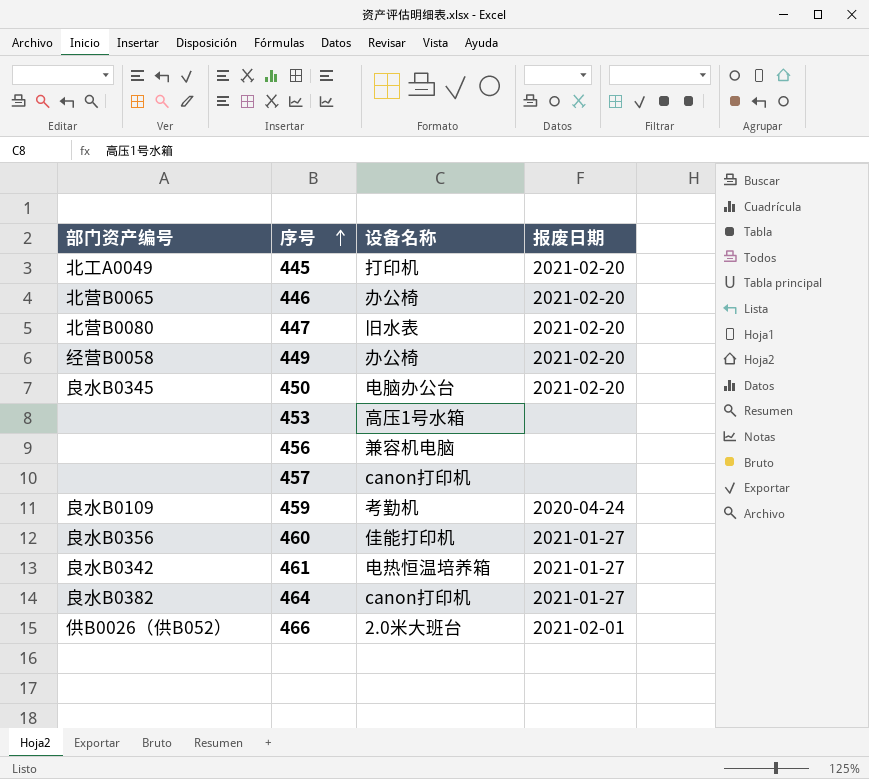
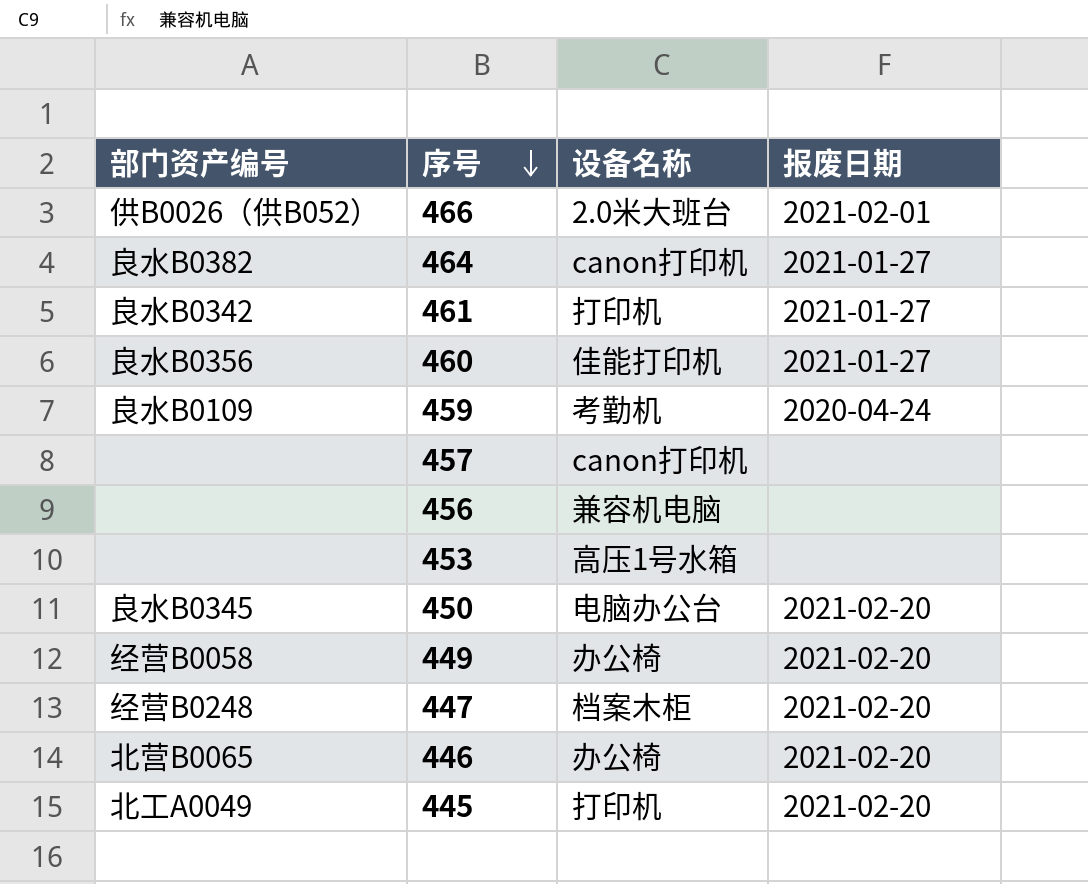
row order: 序号 ascending -> 序号 descending
461 | 设备名称: 电热恒温培养箱 -> 打印机
447 | 部门资产编号: 北营B0080 -> 经营B0248
447 | 设备名称: 旧水表 -> 档案木柜

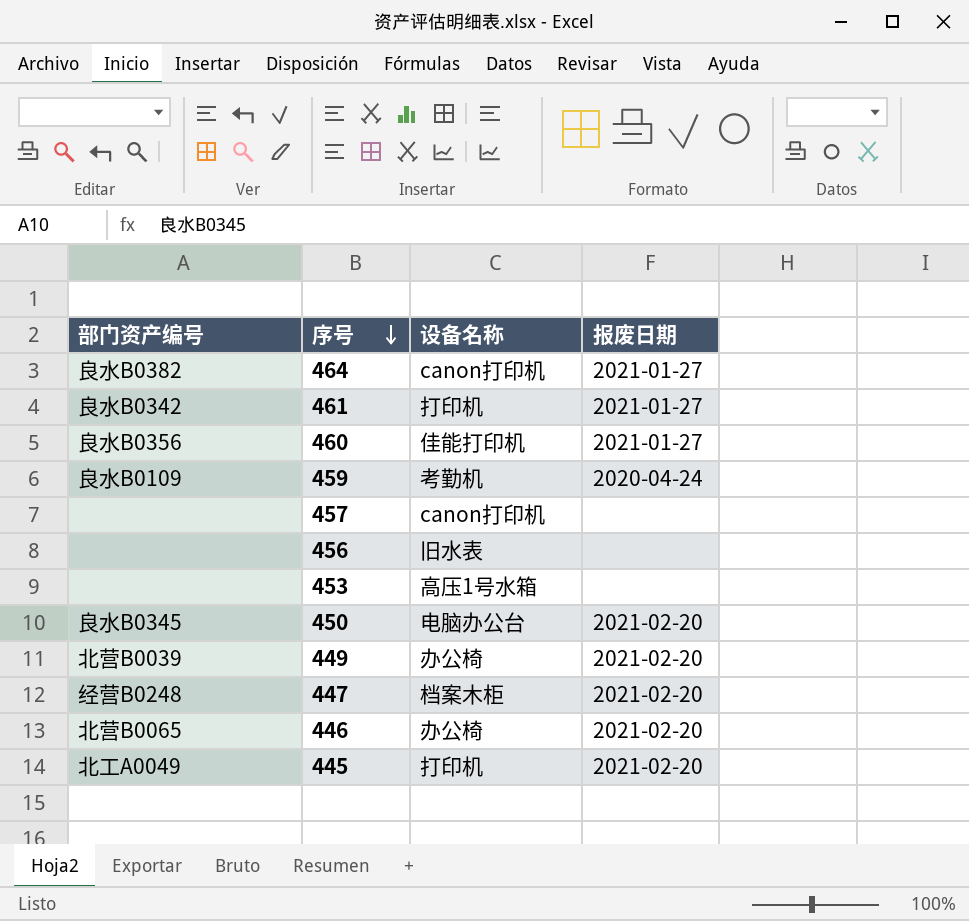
row 466: 供B0026（供B052） | 2.0米大班台 | 2021-02-01 -> none
456 | 设备名称: 兼容机电脑 -> 旧水表
449 | 部门资产编号: 经营B0058 -> 北营B0039

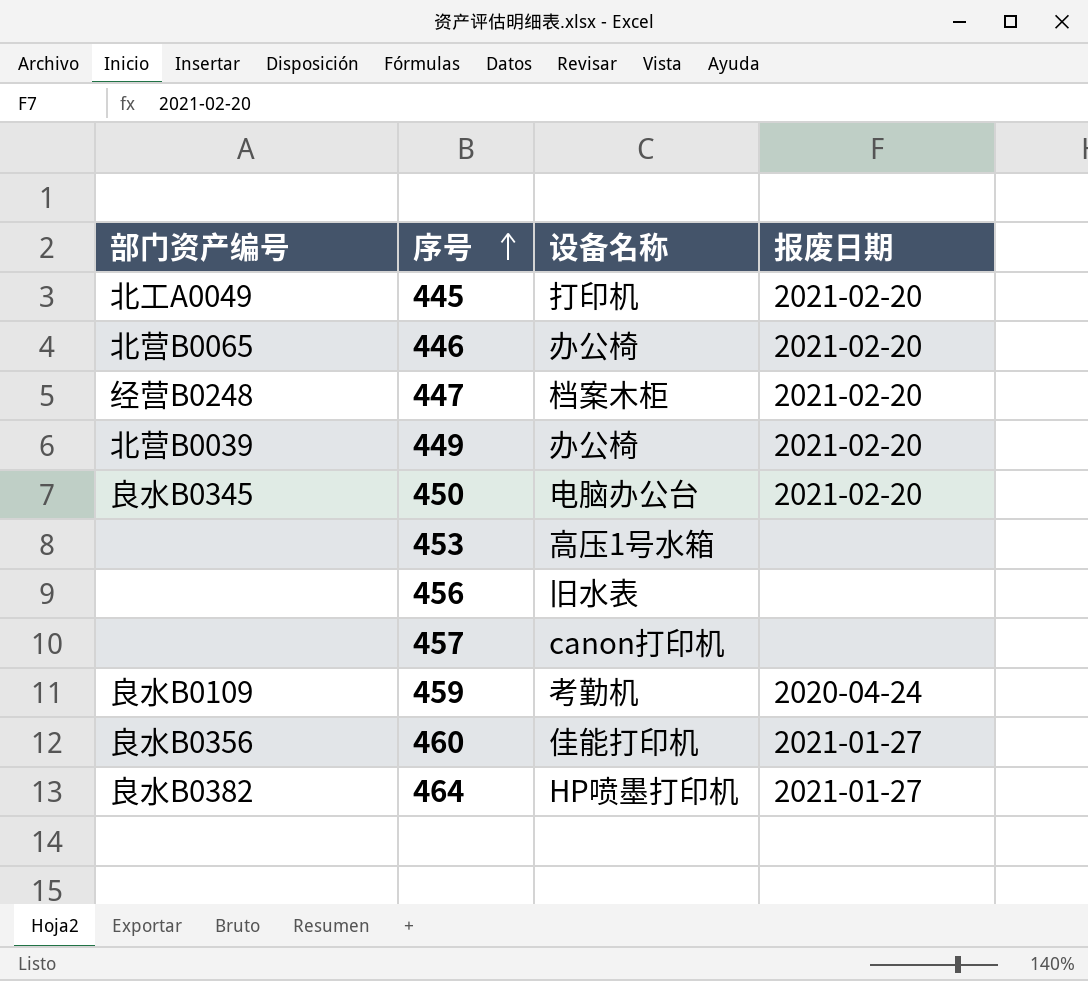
row order: 序号 descending -> 序号 ascending
row 461: 良水B0342 | 打印机 | 2021-01-27 -> none
464 | 设备名称: canon打印机 -> HP喷墨打印机

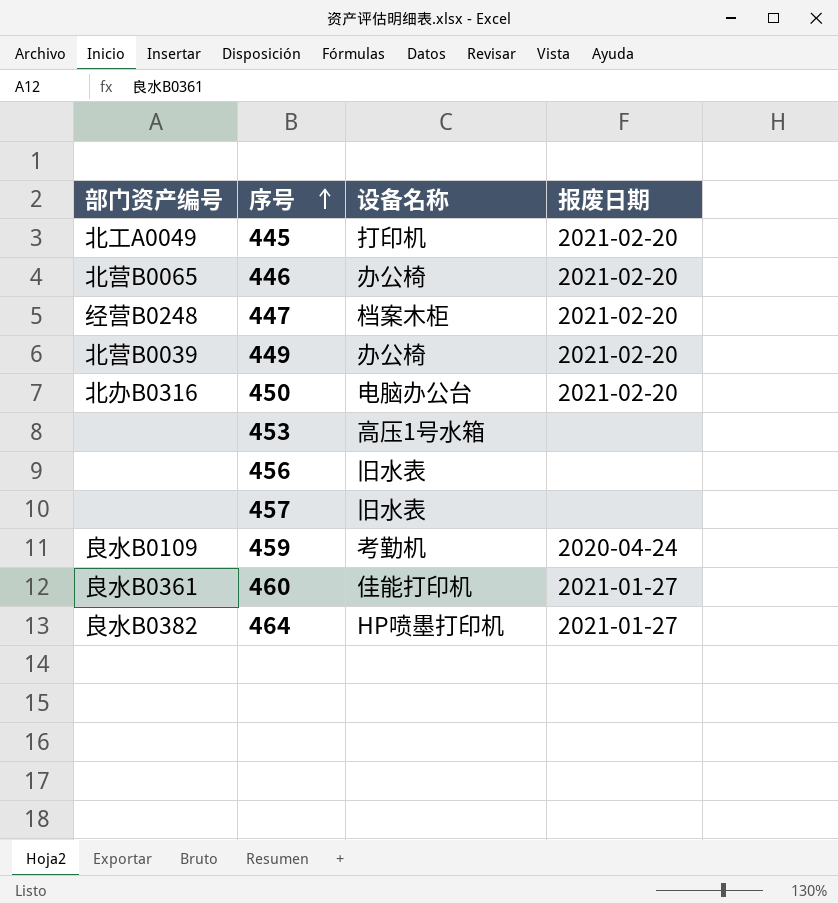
450 | 部门资产编号: 良水B0345 -> 北办B0316
457 | 设备名称: canon打印机 -> 旧水表
460 | 部门资产编号: 良水B0356 -> 良水B0361

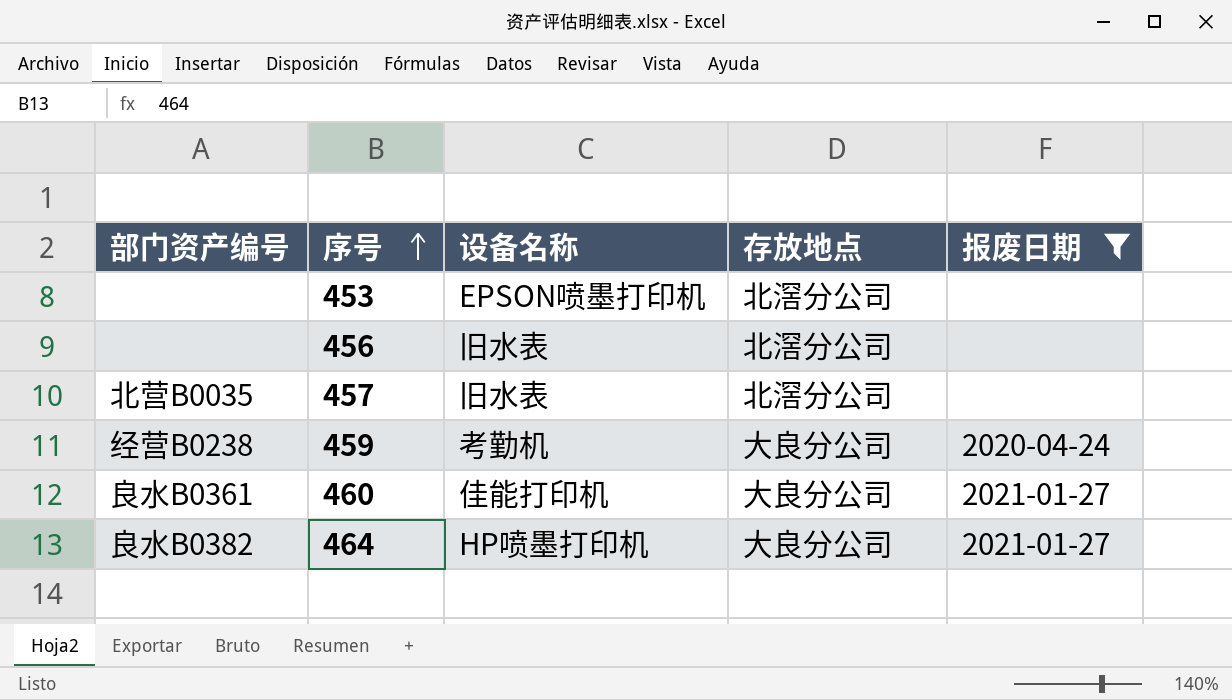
filter: none -> 报废日期 != 2021-02-20
column 存放地点 | position: none -> 4
453 | 设备名称: 高压1号水箱 -> EPSON喷墨打印机
457 | 部门资产编号: none -> 北营B0035
459 | 部门资产编号: 良水B0109 -> 经营B0238

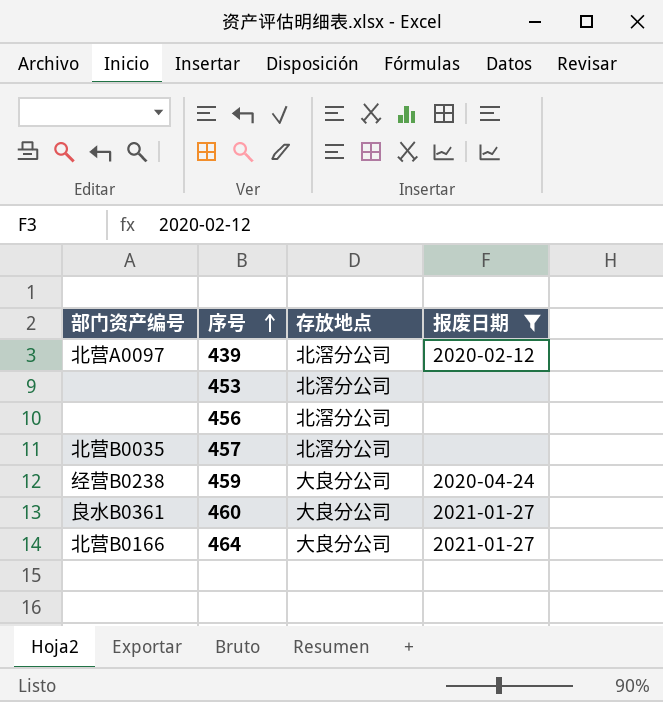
column 设备名称 | position: 3 -> none
row 439: none -> 北营A0097 | 北滘分公司 | 2020-02-12
464 | 部门资产编号: 良水B0382 -> 北营B0166

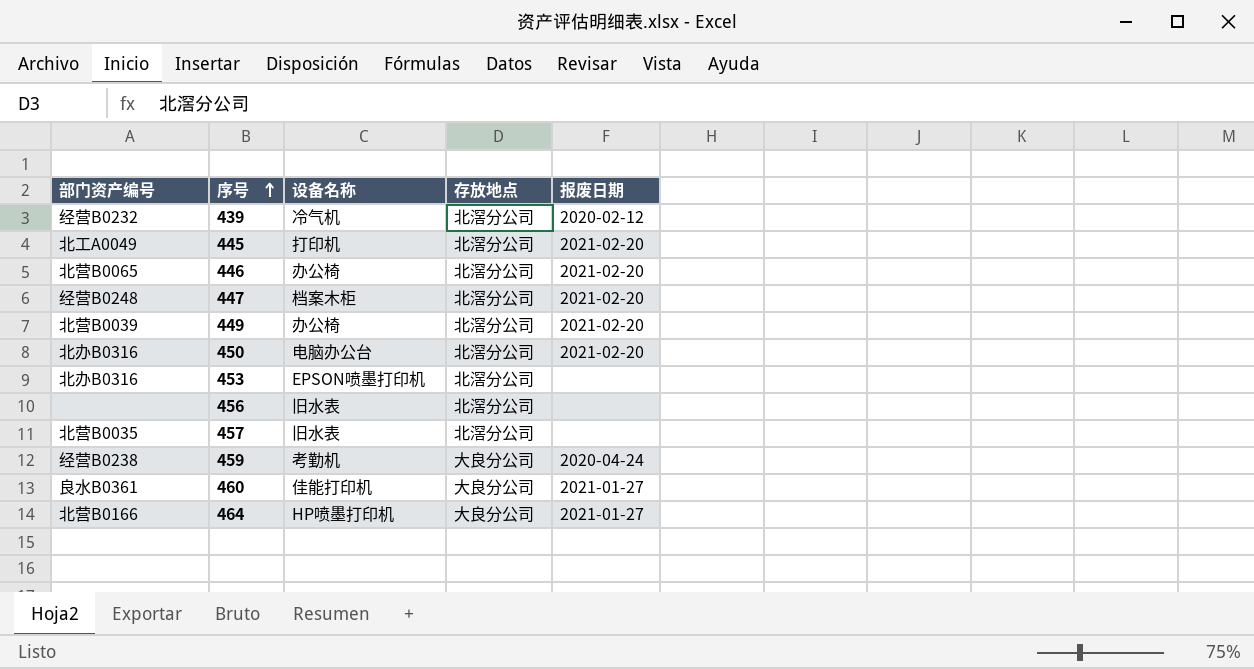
filter: 报废日期 != 2021-02-20 -> none
column 设备名称 | position: none -> 3
439 | 部门资产编号: 北营A0097 -> 经营B0232
453 | 部门资产编号: none -> 北办B0316

